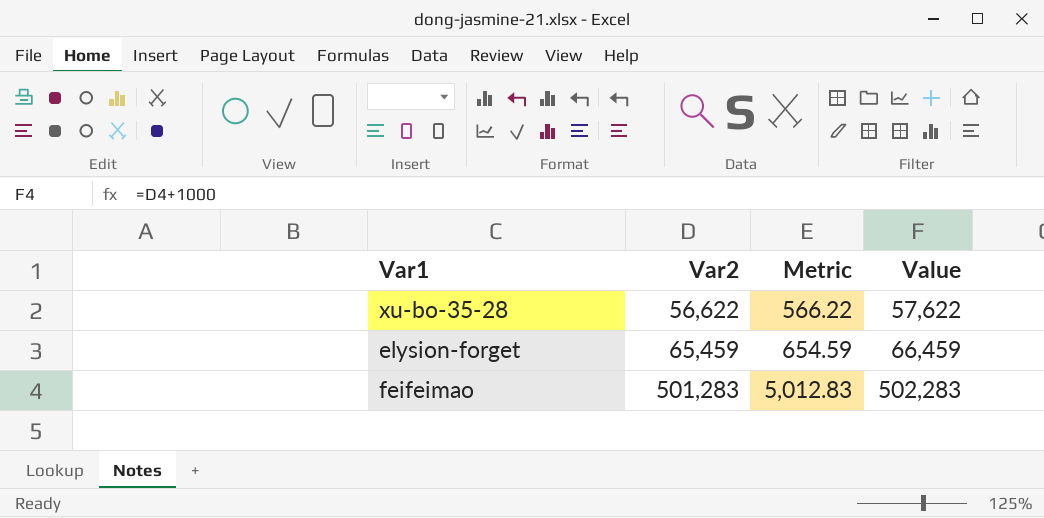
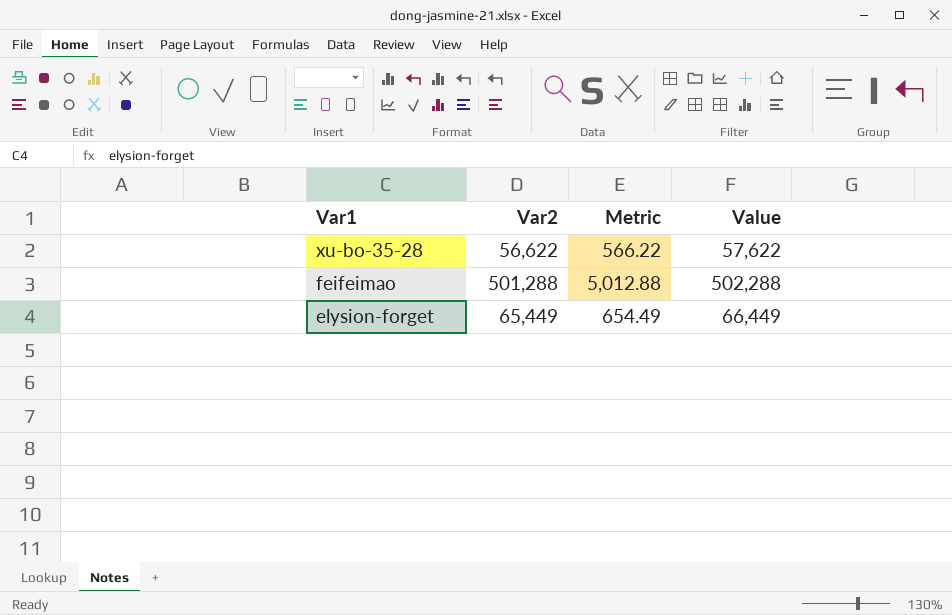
row order: Var2 ascending -> Var1 descending
feifeimao | Var2: 501,283 -> 501,288
feifeimao | Metric: 5,012.83 -> 5,012.88
feifeimao | Value: 502,283 -> 502,288
elysion-forget | Var2: 65,459 -> 65,449
elysion-forget | Metric: 654.59 -> 654.49
elysion-forget | Value: 66,459 -> 66,449

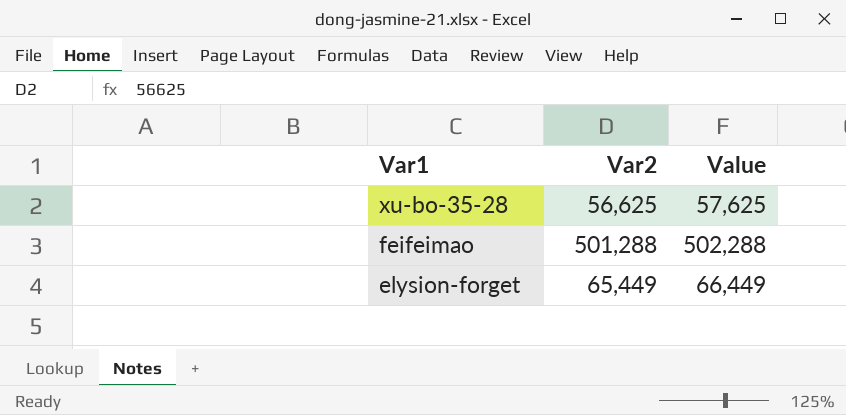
column Metric | formula: [Var2] * 0.01 -> none
xu-bo-35-28 | Var2: 56,622 -> 56,625
xu-bo-35-28 | Value: 57,622 -> 57,625

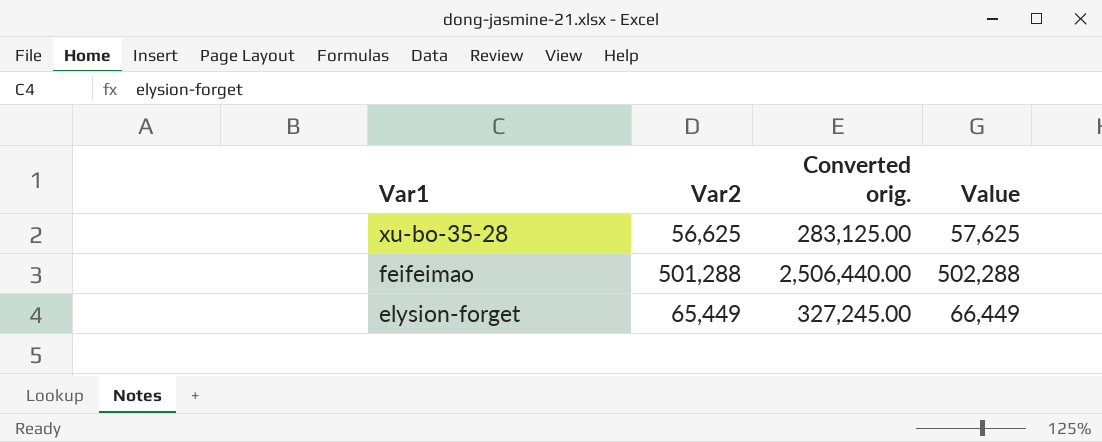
column Converted orig. | formula: none -> [Var2] * 5

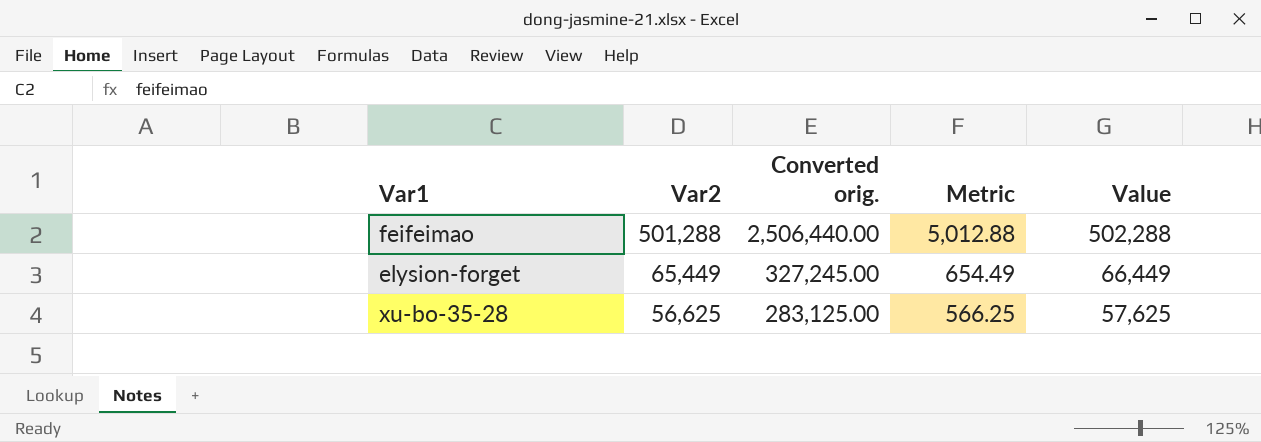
row order: Var1 descending -> Var2 descending
column Metric | formula: none -> [Var2] * 0.01

